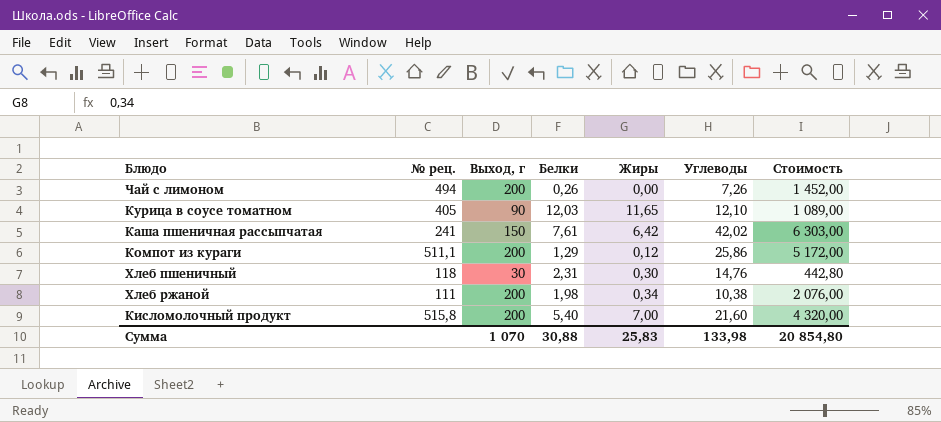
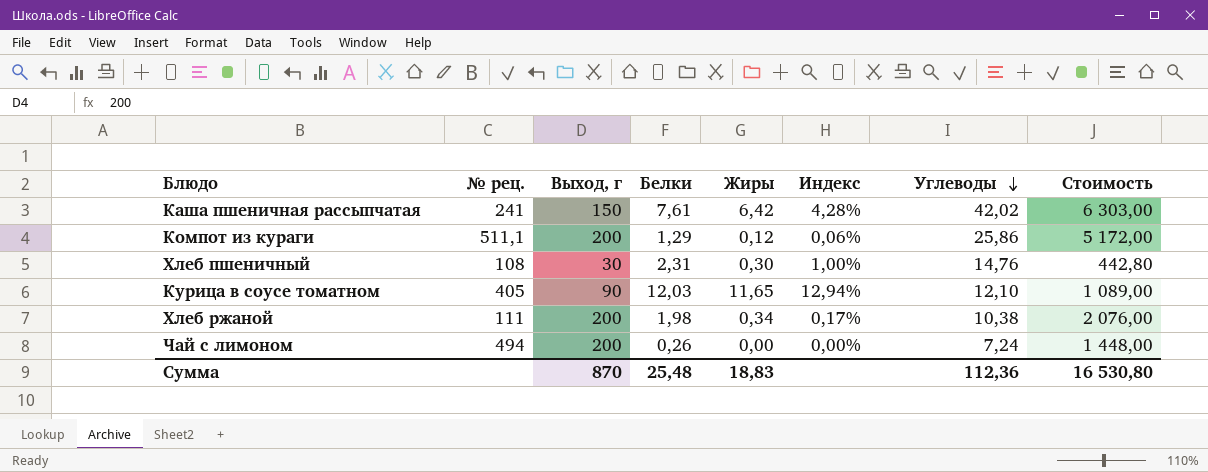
row order: none -> Углеводы descending
column Индекс | formula: none -> [Жиры] / [Выход, г]
row Кисломолочный продукт: 515,8 | 200 | 5,40 | 7,00 | 21,60 | 4 320,00 -> none
Хлеб пшеничный | № рец.: 118 -> 108
Чай с лимоном | Углеводы: 7,26 -> 7,24
Чай с лимоном | Стоимость: 1 452,00 -> 1 448,00
Сумма | Выход, г: 1 070 -> 870
Сумма | Белки: 30,88 -> 25,48
Сумма | Жиры: 25,83 -> 18,83
Сумма | Углеводы: 133,98 -> 112,36
Сумма | Стоимость: 20 854,80 -> 16 530,80

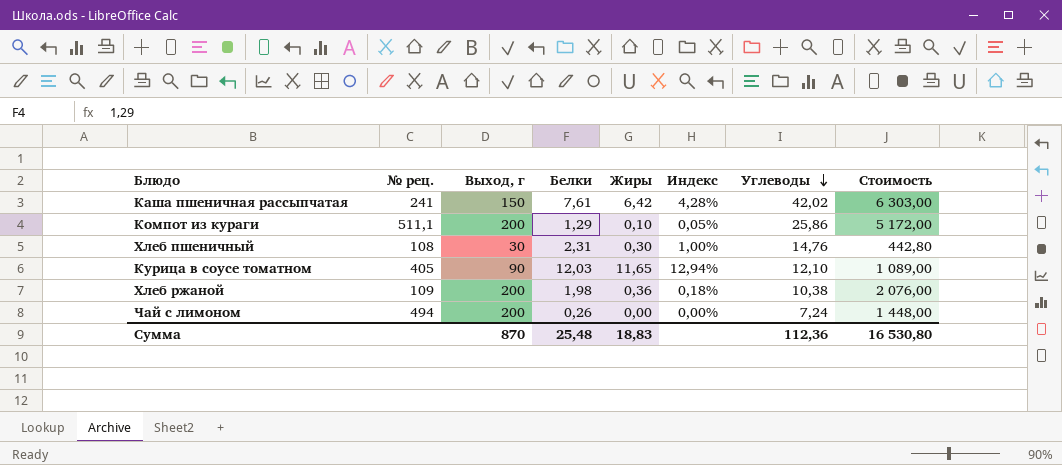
Компот из кураги | Жиры: 0,12 -> 0,10
Компот из кураги | Индекс: 0,06% -> 0,05%
Хлеб ржаной | № рец.: 111 -> 109
Хлеб ржаной | Жиры: 0,34 -> 0,36
Хлеб ржаной | Индекс: 0,17% -> 0,18%

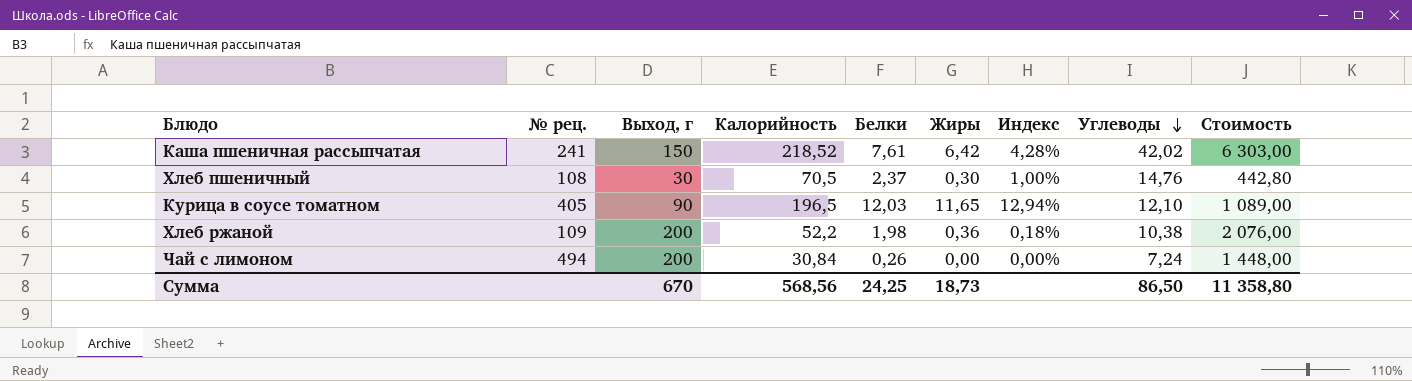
column Калорийность | position: none -> 4
row Компот из кураги: 511,1 | 200 | 1,29 | 0,10 | 0,05% | 25,86 | 5 172,00 -> none
Хлеб пшеничный | Белки: 2,31 -> 2,37
Сумма | Выход, г: 870 -> 670
Сумма | Белки: 25,48 -> 24,25
Сумма | Жиры: 18,83 -> 18,73
Сумма | Углеводы: 112,36 -> 86,50
Сумма | Стоимость: 16 530,80 -> 11 358,80

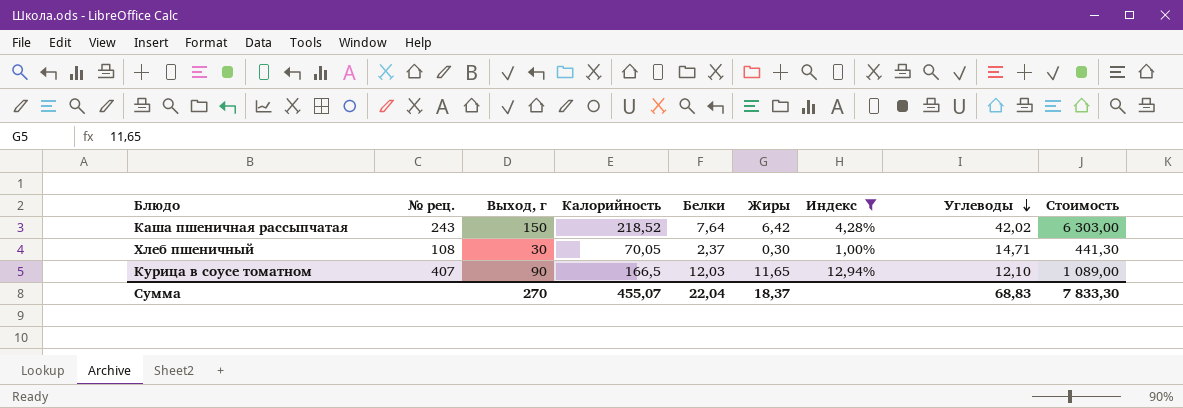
filter: none -> Индекс >= 1,00%
Каша пшеничная рассыпчатая | № рец.: 241 -> 243
Каша пшеничная рассыпчатая | Белки: 7,61 -> 7,64
Хлеб пшеничный | Калорийность: 70,5 -> 70,05
Хлеб пшеничный | Углеводы: 14,76 -> 14,71
Хлеб пшеничный | Стоимость: 442,80 -> 441,30
Курица в соусе томатном | № рец.: 405 -> 407
Курица в соусе томатном | Калорийность: 196,5 -> 166,5
Сумма | Выход, г: 670 -> 270
Сумма | Калорийность: 568,56 -> 455,07
Сумма | Белки: 24,25 -> 22,04
Сумма | Жиры: 18,73 -> 18,37
Сумма | Углеводы: 86,50 -> 68,83
Сумма | Стоимость: 11 358,80 -> 7 833,30

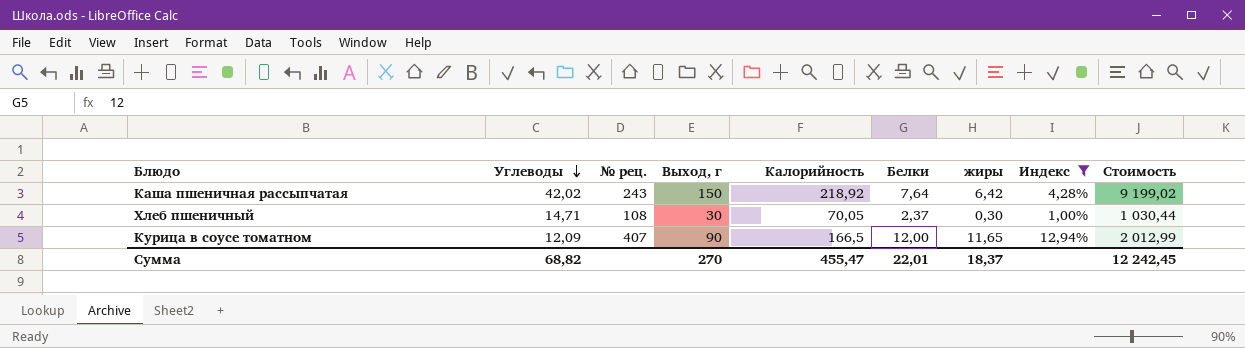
column Углеводы | position: 8 -> 2
column name: Жиры -> жиры
column Стоимость | formula: [Выход, г] * [Углеводы] -> [Углеводы] * [Калорийность]
Каша пшеничная рассыпчатая | Калорийность: 218,52 -> 218,92
Курица в соусе томатном | Углеводы: 12,10 -> 12,09
Курица в соусе томатном | Белки: 12,03 -> 12,00
Сумма | Углеводы: 68,83 -> 68,82
Сумма | Калорийность: 455,07 -> 455,47
Сумма | Белки: 22,04 -> 22,01
Сумма | Стоимость: 7 833,30 -> 12 242,45

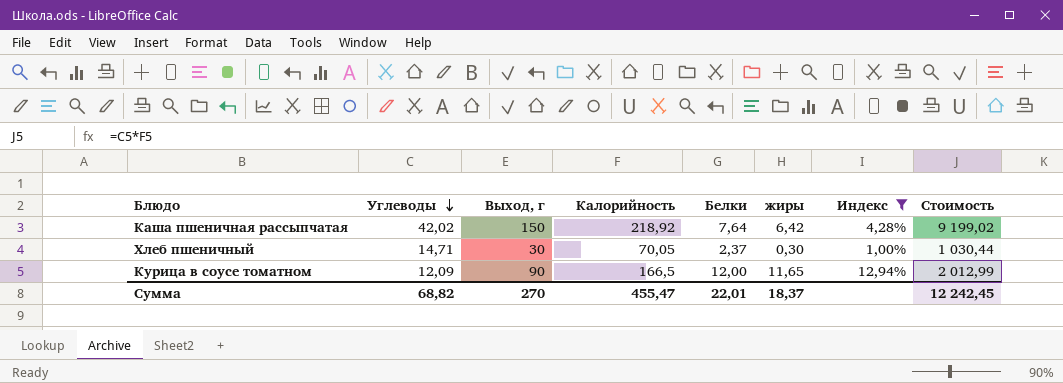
column № рец. | position: 3 -> none

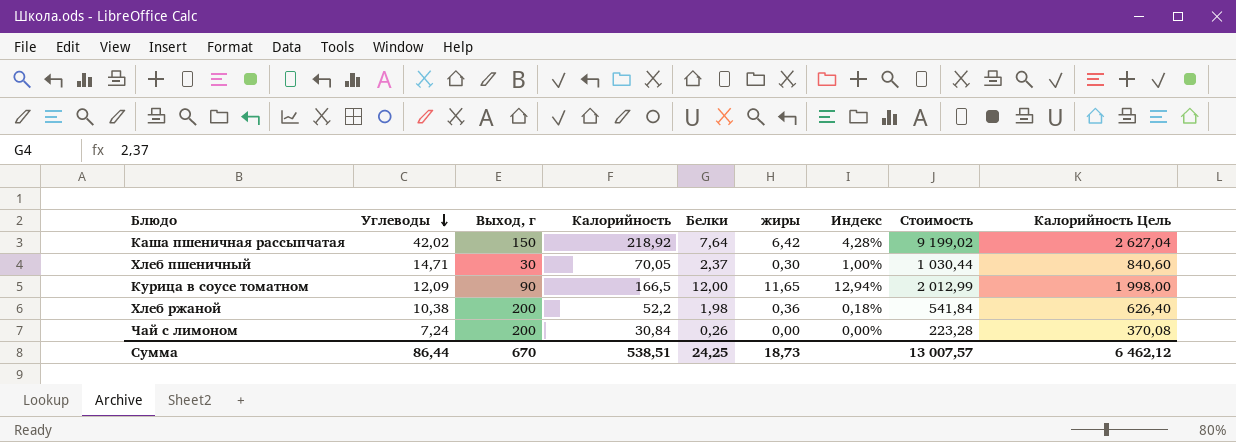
filter: Индекс >= 1,00% -> none
column Калорийность Цель | formula: none -> [Калорийность] * 12
Сумма | Углеводы: 68,82 -> 86,44
Сумма | Выход, г: 270 -> 670
Сумма | Калорийность: 455,47 -> 538,51
Сумма | Белки: 22,01 -> 24,25
Сумма | жиры: 18,37 -> 18,73
Сумма | Стоимость: 12 242,45 -> 13 007,57

